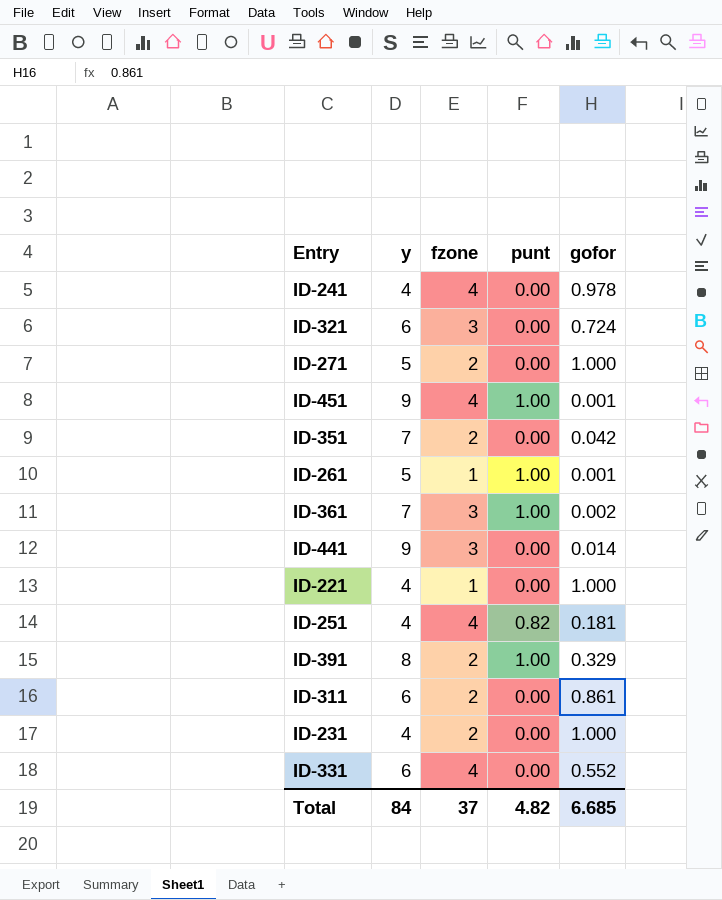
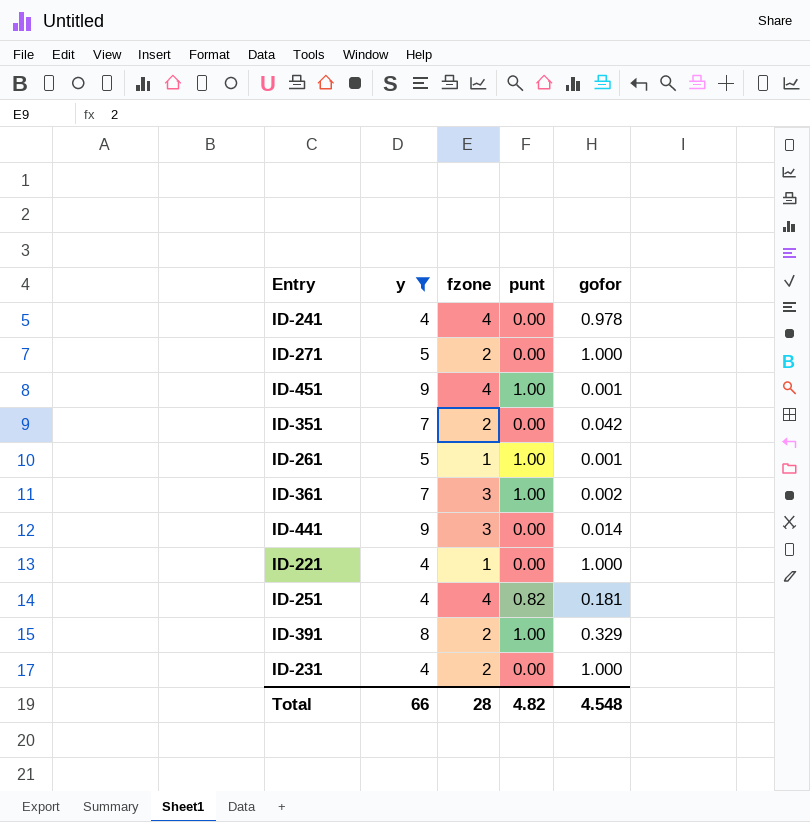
filter: none -> y != 6
Total | y: 84 -> 66
Total | fzone: 37 -> 28
Total | gofor: 6.685 -> 4.548

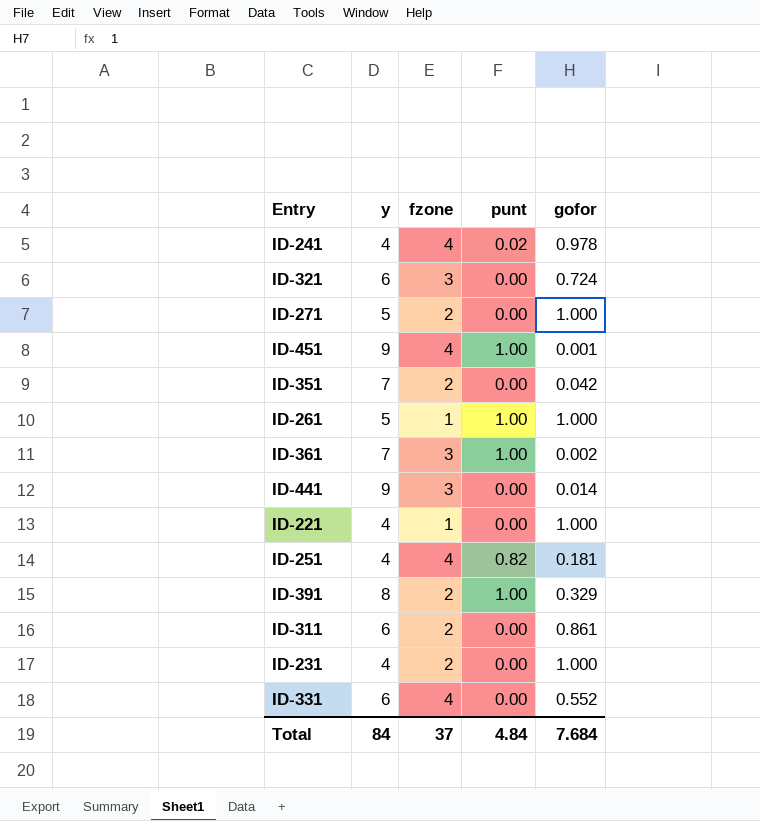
filter: y != 6 -> none
ID-241 | punt: 0.00 -> 0.02
ID-261 | gofor: 0.001 -> 1.000
Total | y: 66 -> 84
Total | fzone: 28 -> 37
Total | punt: 4.82 -> 4.84
Total | gofor: 4.548 -> 7.684

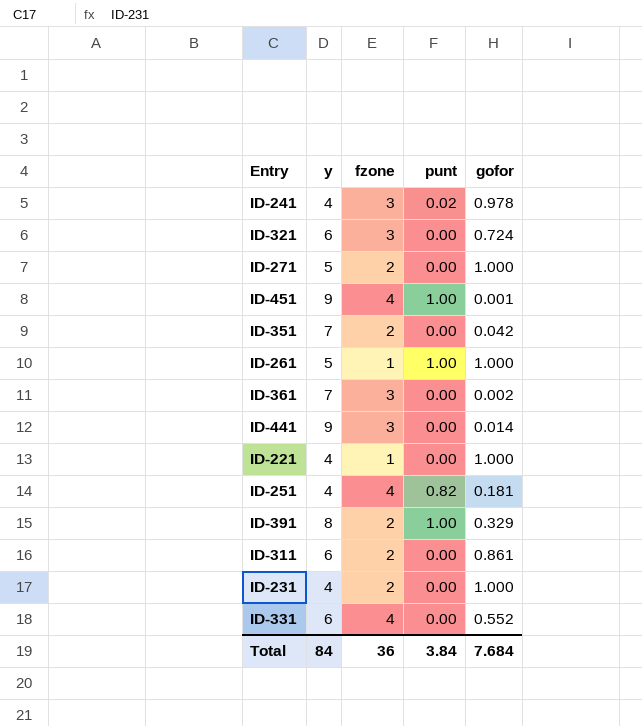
ID-241 | fzone: 4 -> 3
ID-361 | punt: 1.00 -> 0.00
Total | fzone: 37 -> 36
Total | punt: 4.84 -> 3.84

